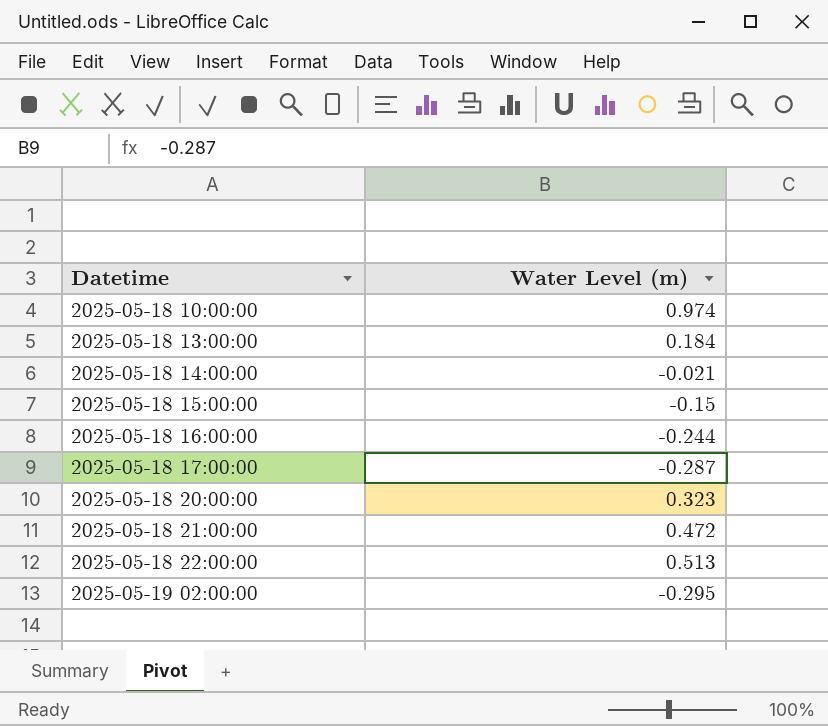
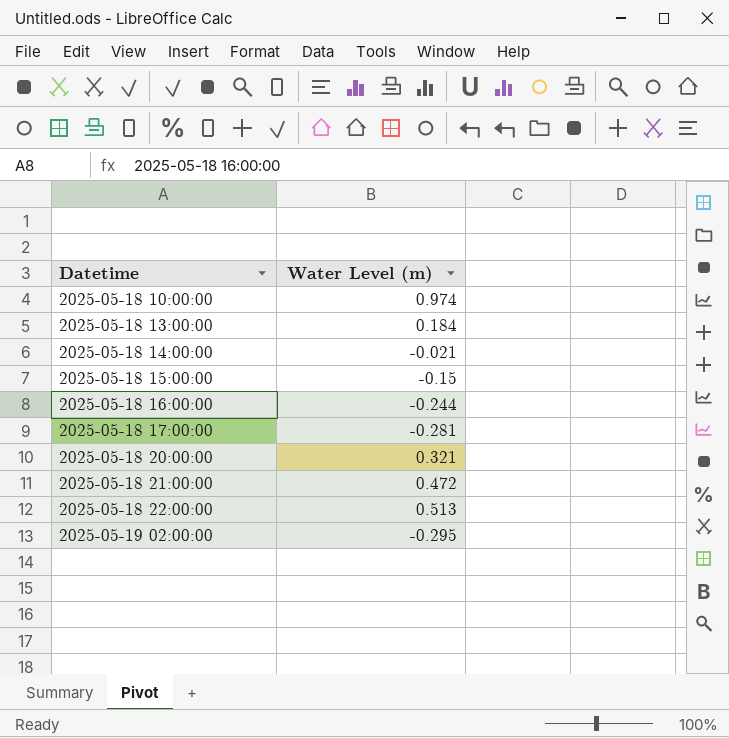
2025-05-18 17:00:00 | Water Level (m): -0.287 -> -0.281
2025-05-18 20:00:00 | Water Level (m): 0.323 -> 0.321

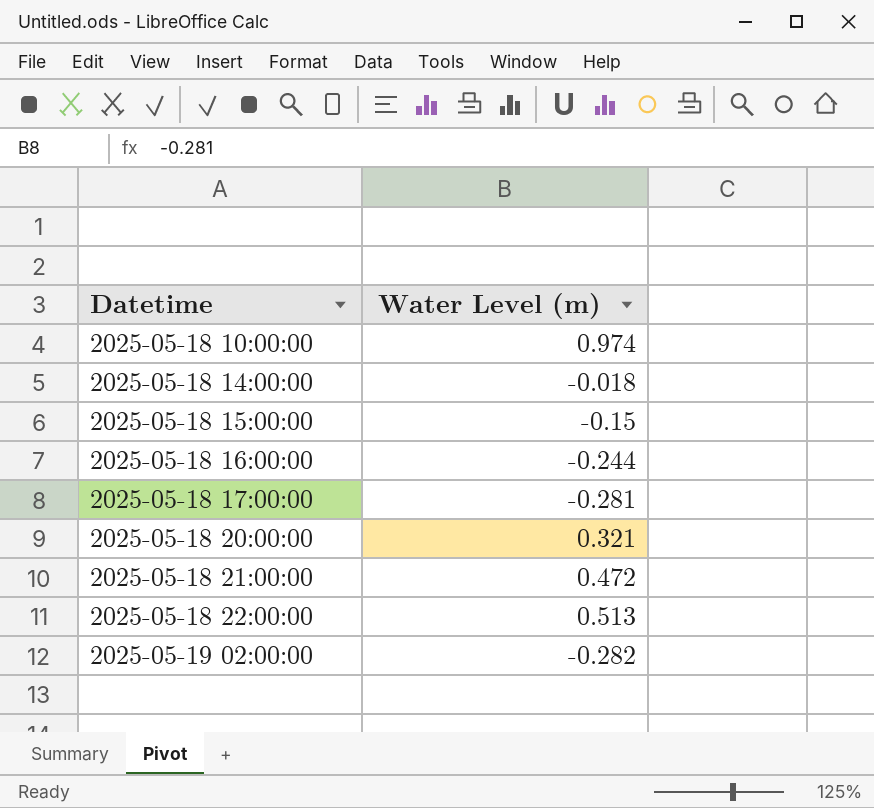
row 2025-05-18 13:00:00: 0.184 -> none
2025-05-18 14:00:00 | Water Level (m): -0.021 -> -0.018
2025-05-19 02:00:00 | Water Level (m): -0.295 -> -0.282

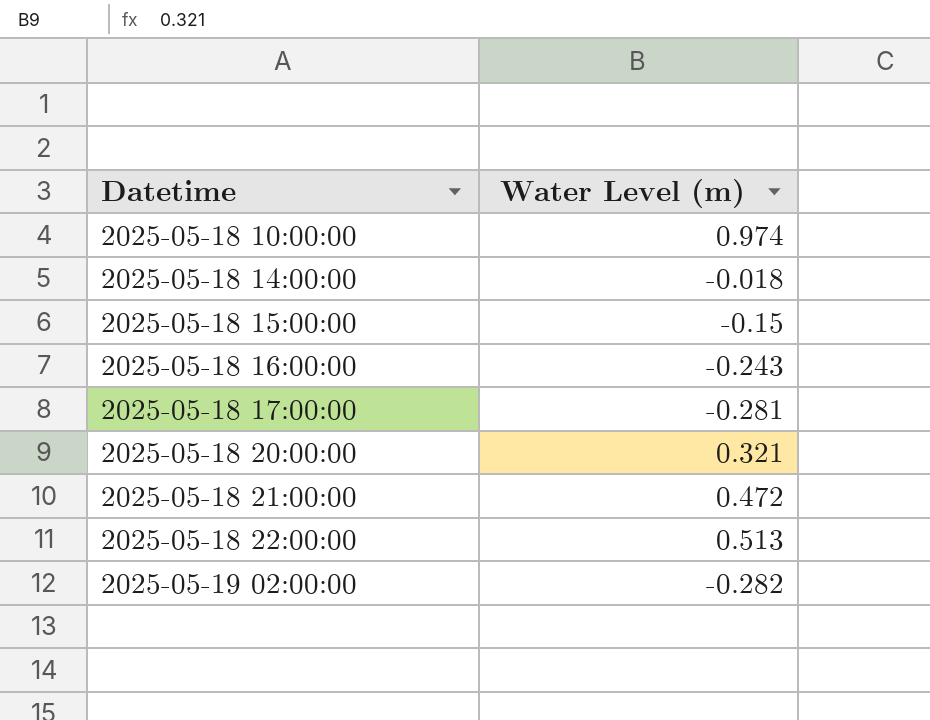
2025-05-18 16:00:00 | Water Level (m): -0.244 -> -0.243

